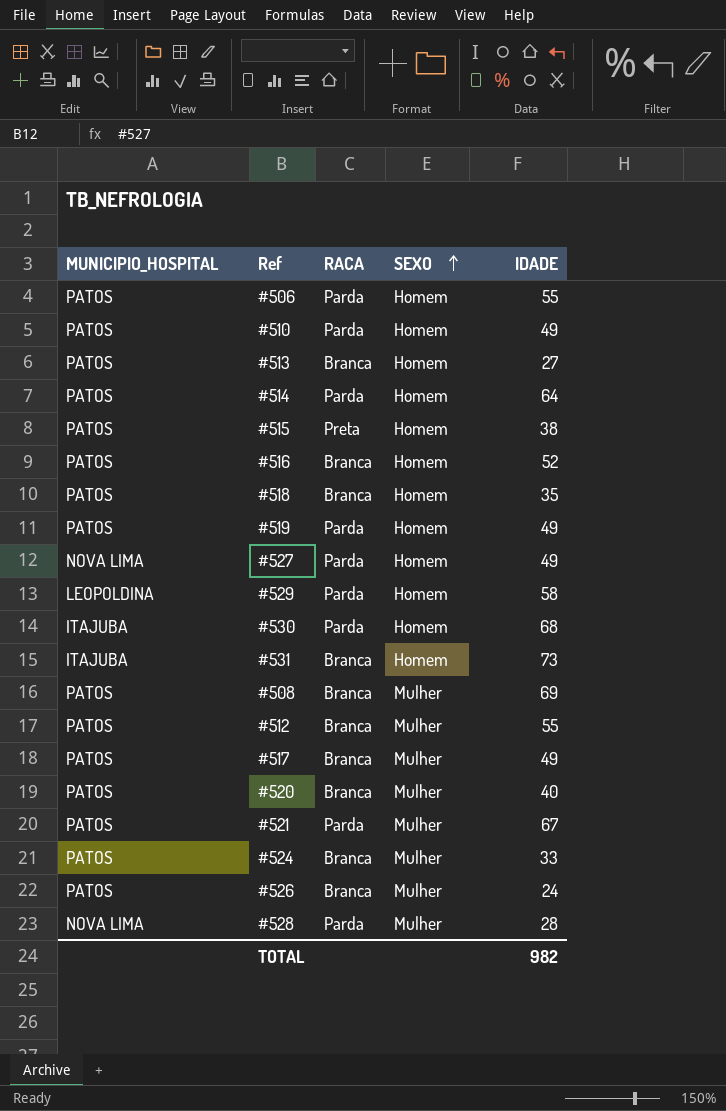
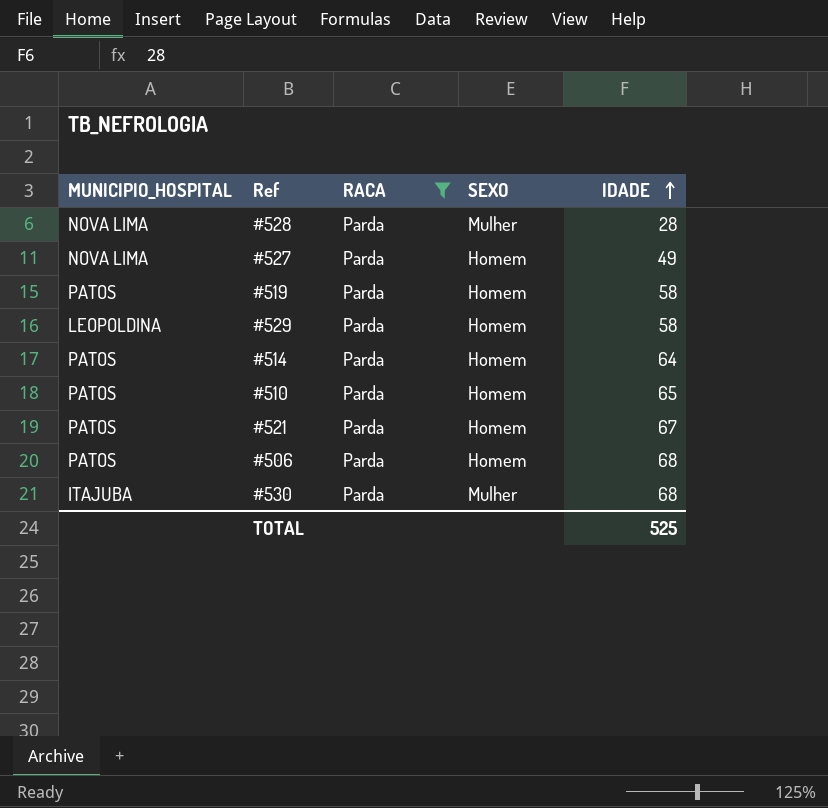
filter: none -> RACA = Parda
row order: SEXO ascending -> IDADE ascending
#519 | IDADE: 49 -> 58
#510 | IDADE: 49 -> 65
#521 | SEXO: Mulher -> Homem
#506 | IDADE: 55 -> 68
#530 | SEXO: Homem -> Mulher
TOTAL | IDADE: 982 -> 525

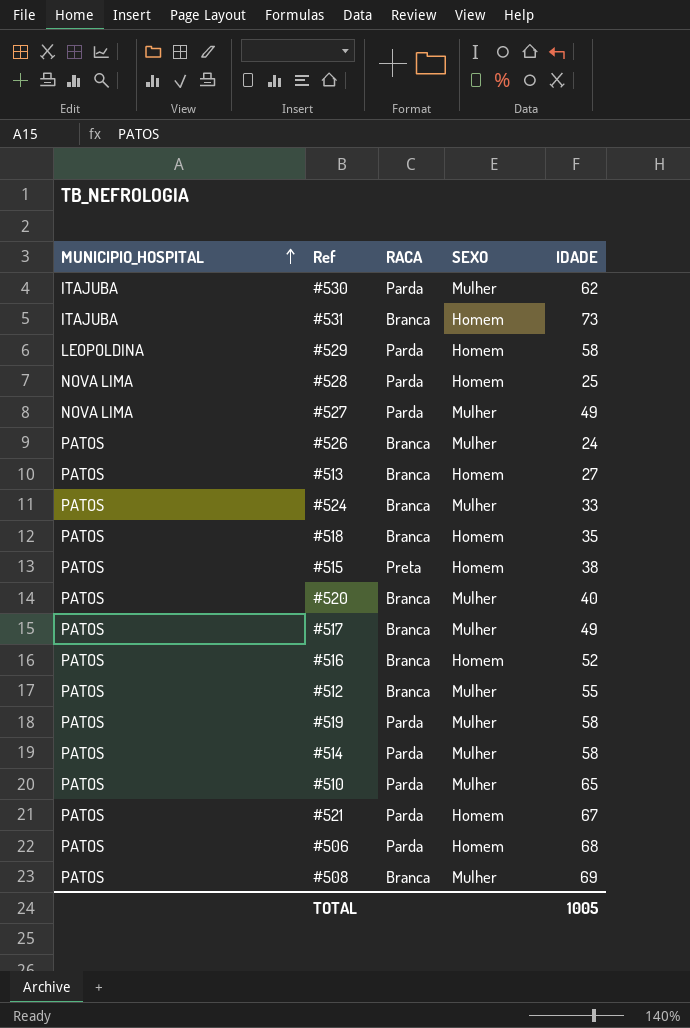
filter: RACA = Parda -> none
row order: IDADE ascending -> MUNICIPIO_HOSPITAL ascending
#530 | IDADE: 68 -> 62
#528 | SEXO: Mulher -> Homem
#528 | IDADE: 28 -> 25
#527 | SEXO: Homem -> Mulher
#519 | SEXO: Homem -> Mulher
#514 | SEXO: Homem -> Mulher
#514 | IDADE: 64 -> 58
#510 | SEXO: Homem -> Mulher
TOTAL | IDADE: 525 -> 1005

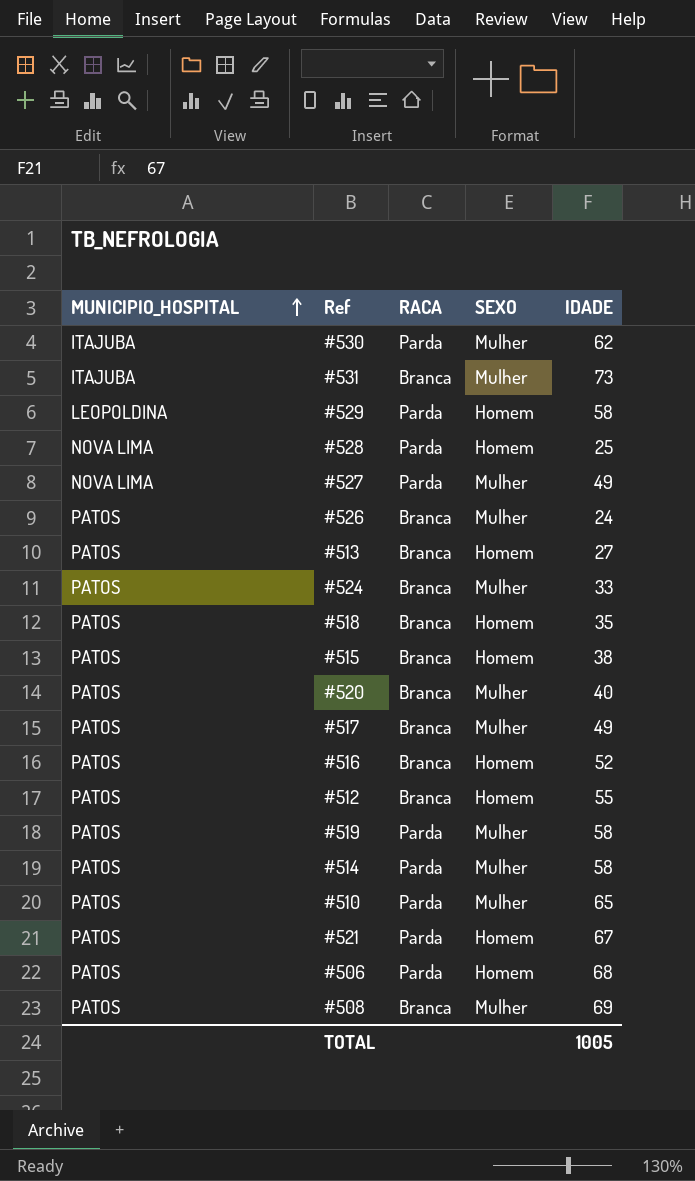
#531 | SEXO: Homem -> Mulher
#515 | RACA: Preta -> Branca
#512 | SEXO: Mulher -> Homem

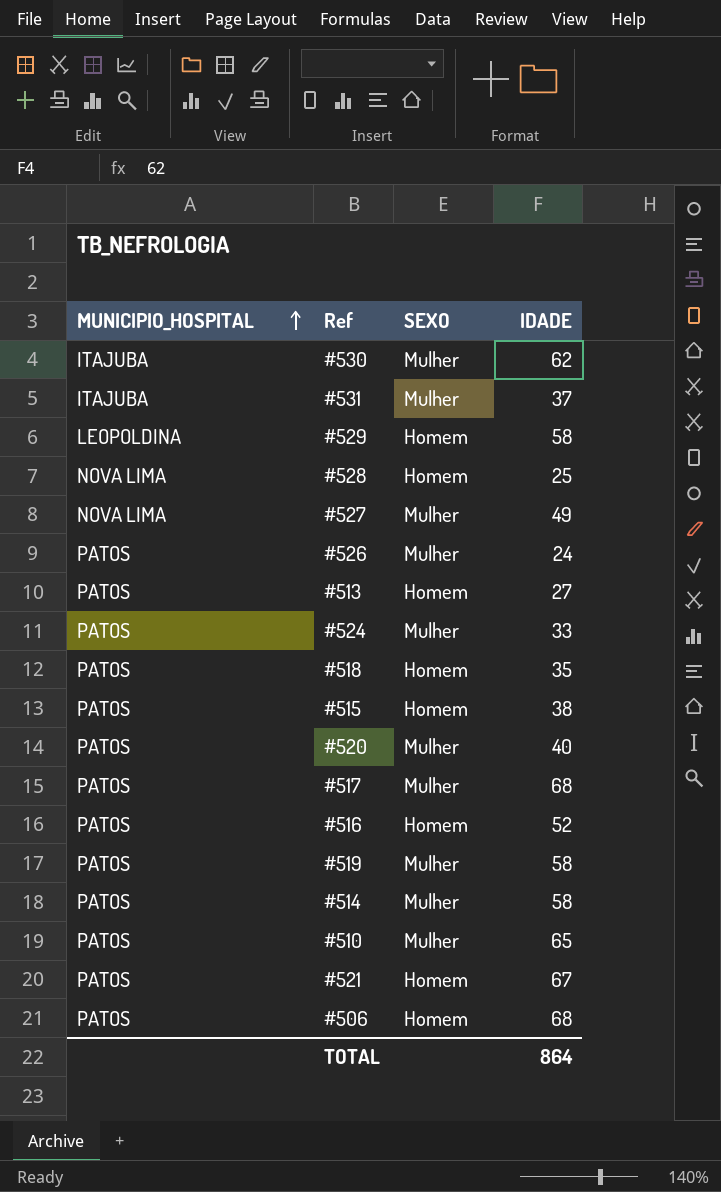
column RACA | position: 3 -> none
row #512: PATOS | Branca | Homem | 55 -> none
row #508: PATOS | Branca | Mulher | 69 -> none
#531 | IDADE: 73 -> 37
#517 | IDADE: 49 -> 68
TOTAL | IDADE: 1005 -> 864

